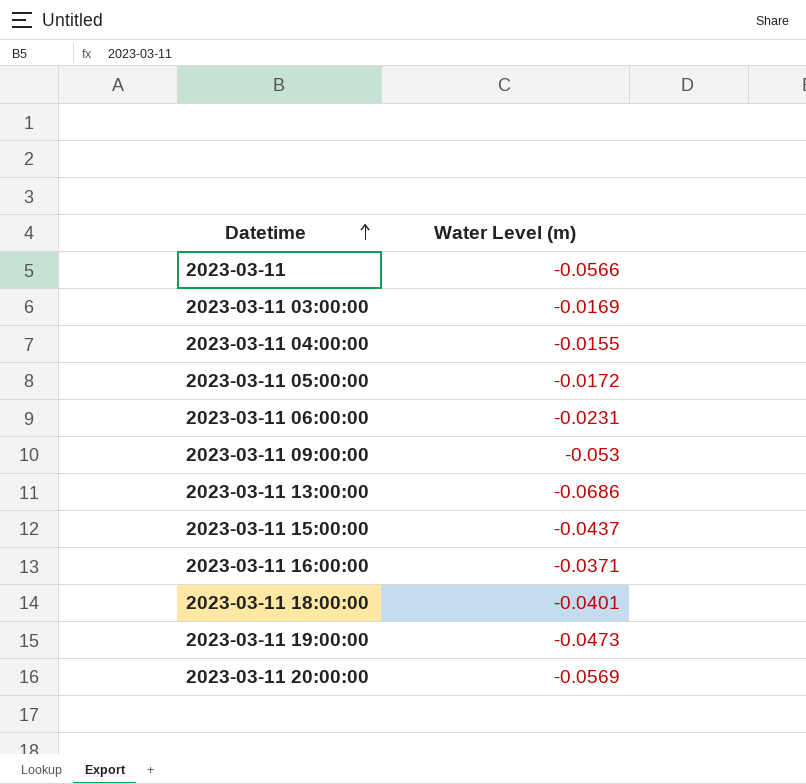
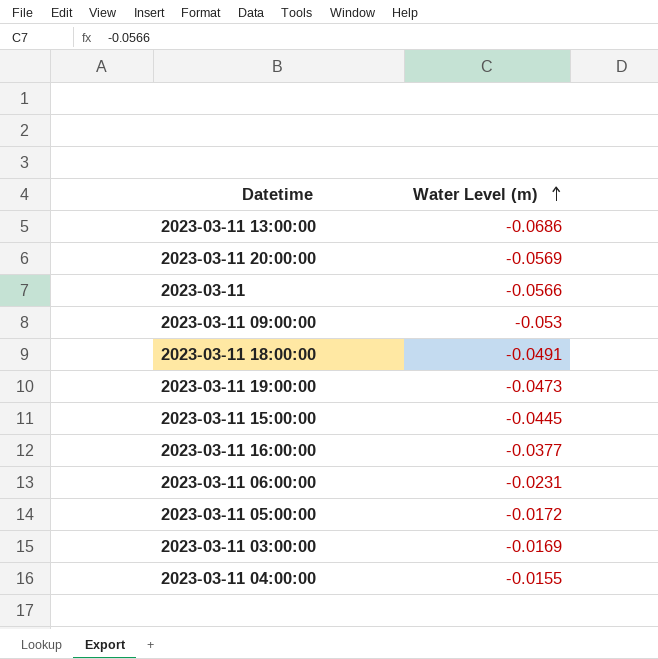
row order: Datetime ascending -> Water Level (m) ascending
2023-03-11 18:00:00 | Water Level (m): -0.0401 -> -0.0491
2023-03-11 15:00:00 | Water Level (m): -0.0437 -> -0.0445
2023-03-11 16:00:00 | Water Level (m): -0.0371 -> -0.0377

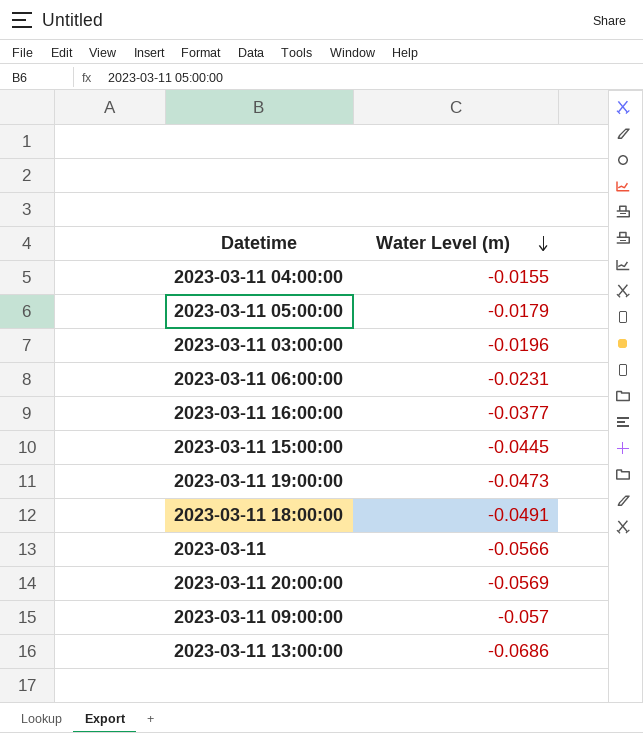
row order: Water Level (m) ascending -> Water Level (m) descending
2023-03-11 05:00:00 | Water Level (m): -0.0172 -> -0.0179
2023-03-11 03:00:00 | Water Level (m): -0.0169 -> -0.0196
2023-03-11 09:00:00 | Water Level (m): -0.053 -> -0.057

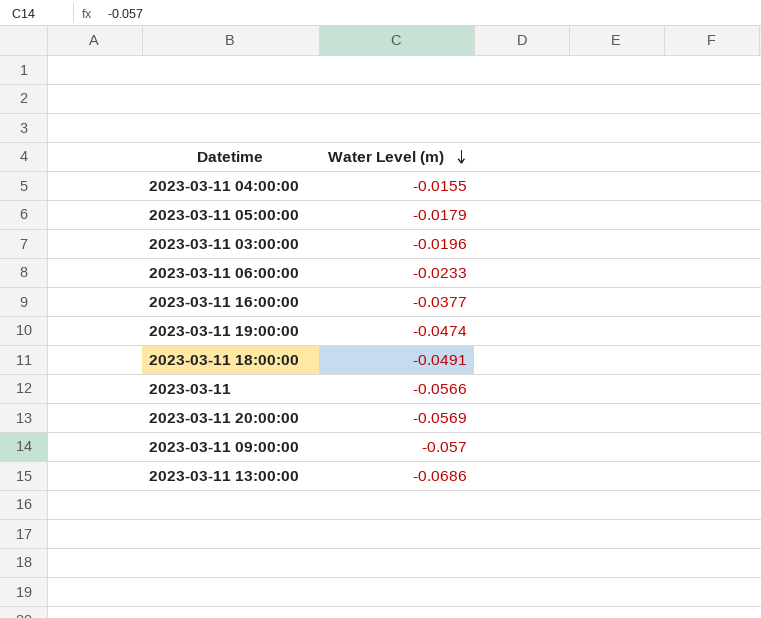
row 2023-03-11 15:00:00: -0.0445 -> none
2023-03-11 06:00:00 | Water Level (m): -0.0231 -> -0.0233
2023-03-11 19:00:00 | Water Level (m): -0.0473 -> -0.0474

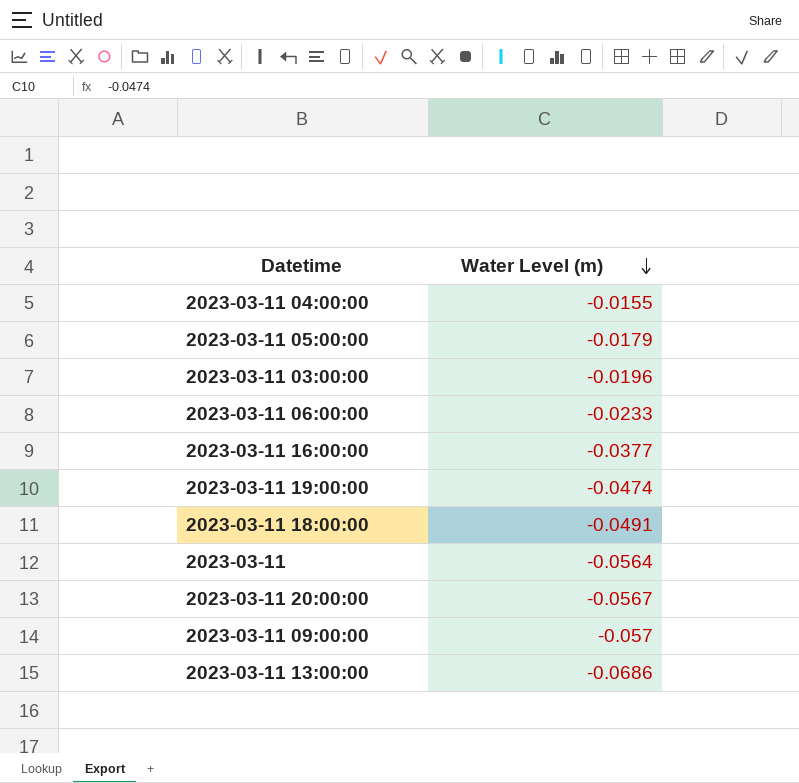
2023-03-11 | Water Level (m): -0.0566 -> -0.0564
2023-03-11 20:00:00 | Water Level (m): -0.0569 -> -0.0567

